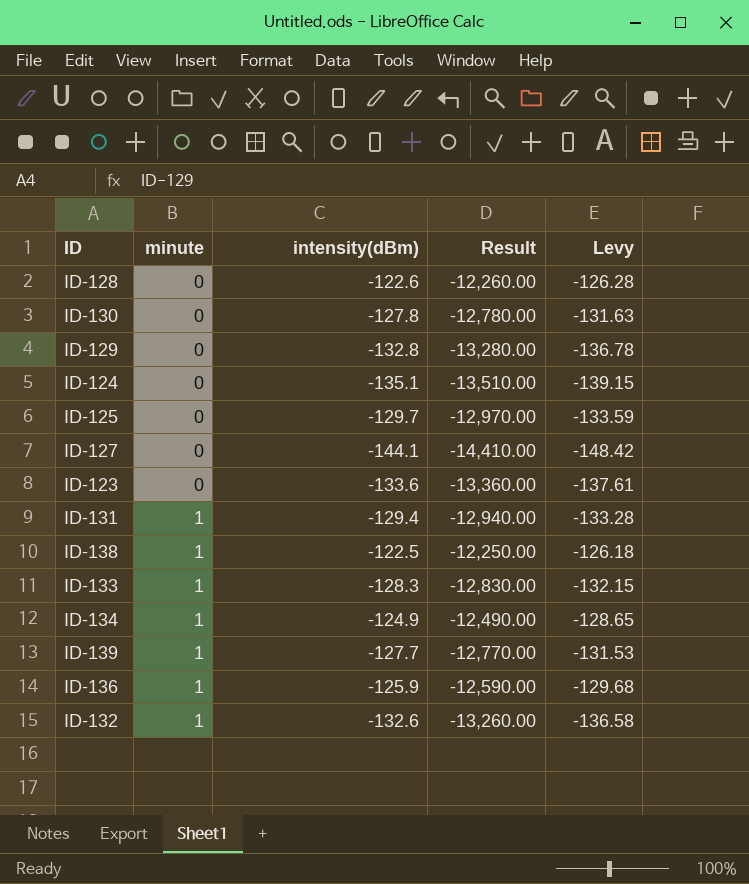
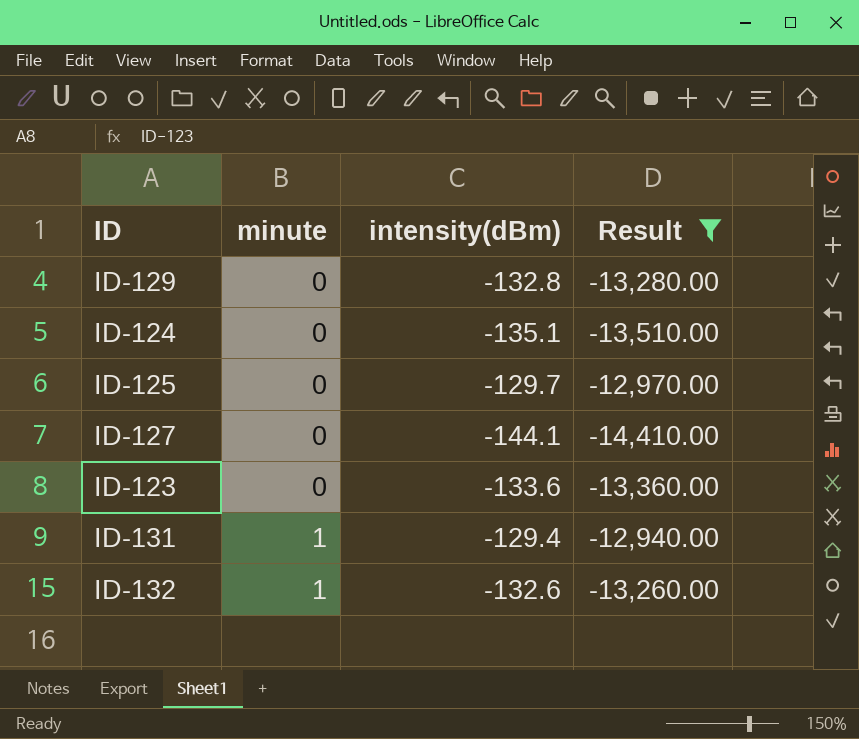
filter: none -> Result <= -12,940.00
column Levy | formula: [intensity(dBm)] * 1.03 -> none

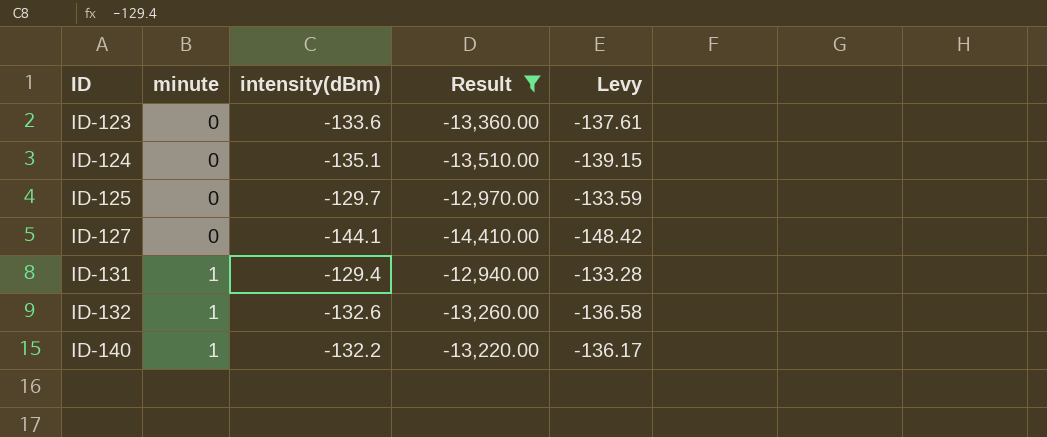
row order: minute ascending -> ID ascending
column Levy | formula: none -> [intensity(dBm)] * 1.03
row ID-129: 0 | -132.8 | -13,280.00 -> none
row ID-140: none -> 1 | -132.2 | -13,220.00 | -136.17

